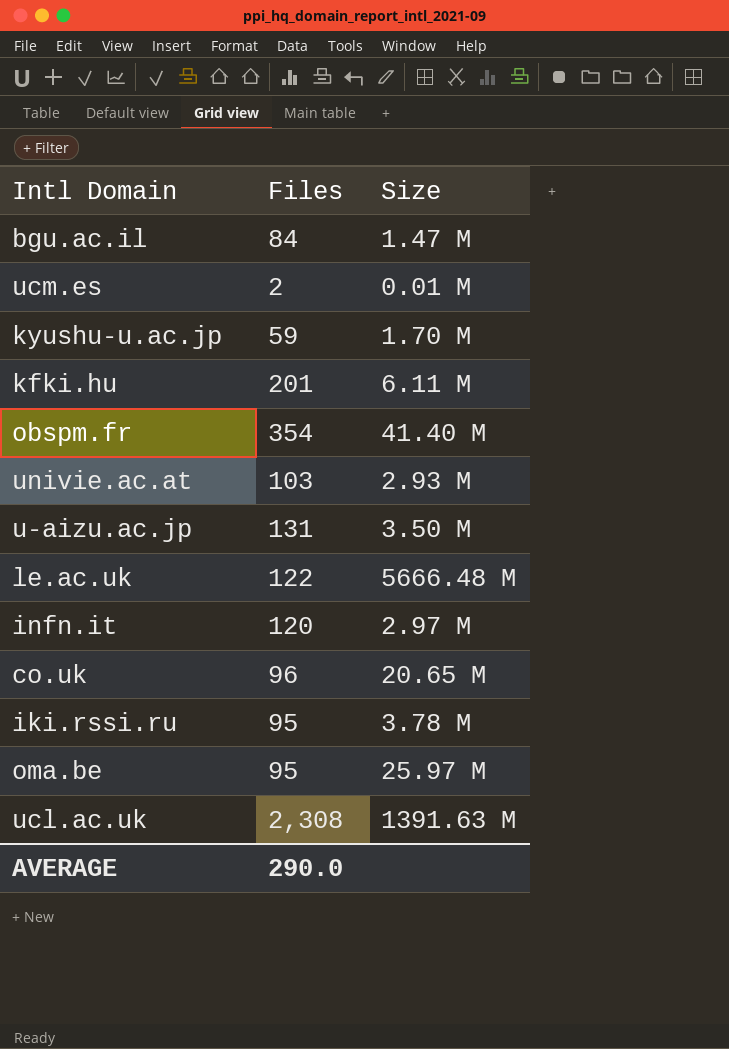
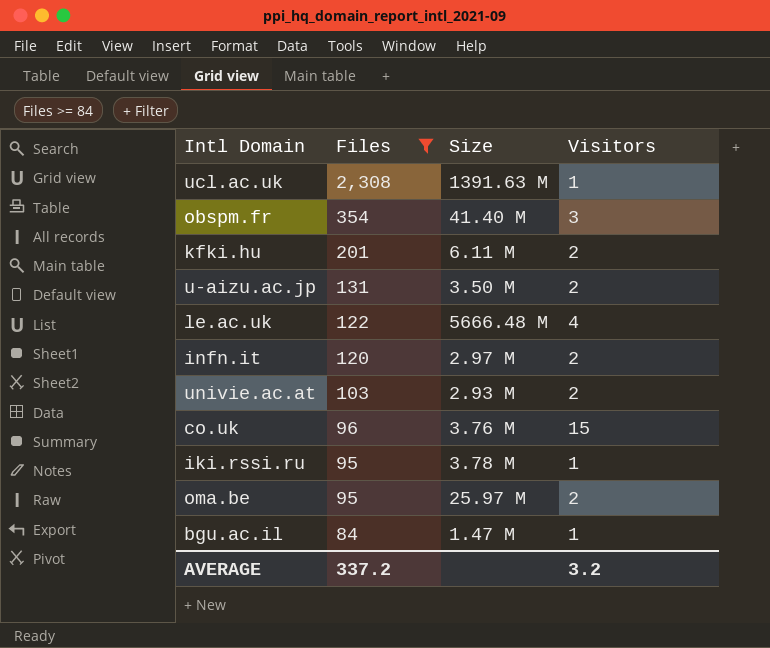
filter: none -> Files >= 84
row order: none -> Files descending
column Visitors | position: none -> 4
co.uk | Size: 20.65 M -> 3.76 M
AVERAGE | Files: 290.0 -> 337.2

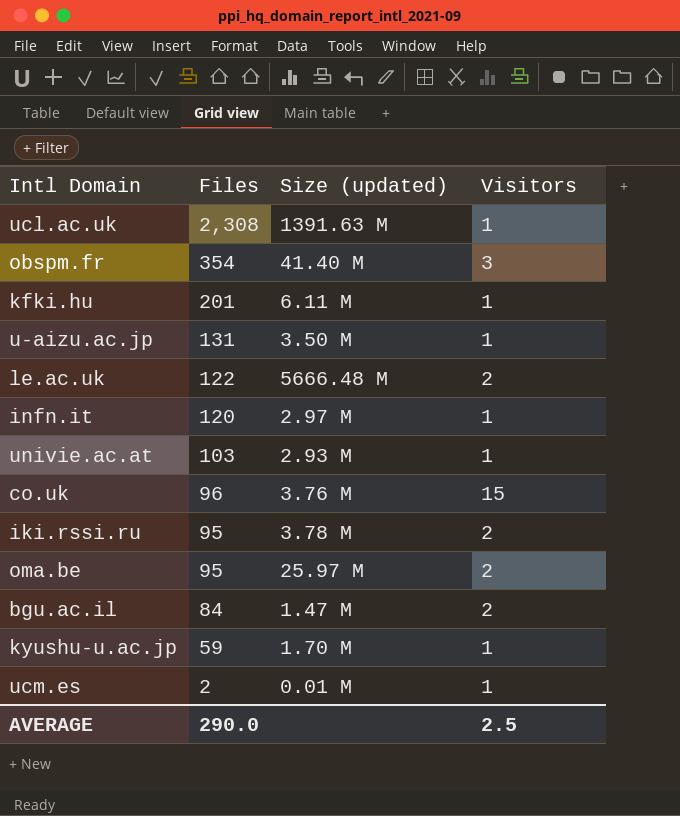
filter: Files >= 84 -> none
column name: Size -> Size (updated)
kfki.hu | Visitors: 2 -> 1
u-aizu.ac.jp | Visitors: 2 -> 1
le.ac.uk | Visitors: 4 -> 2
infn.it | Visitors: 2 -> 1
univie.ac.at | Visitors: 2 -> 1
iki.rssi.ru | Visitors: 1 -> 2
bgu.ac.il | Visitors: 1 -> 2
AVERAGE | Files: 337.2 -> 290.0
AVERAGE | Visitors: 3.2 -> 2.5

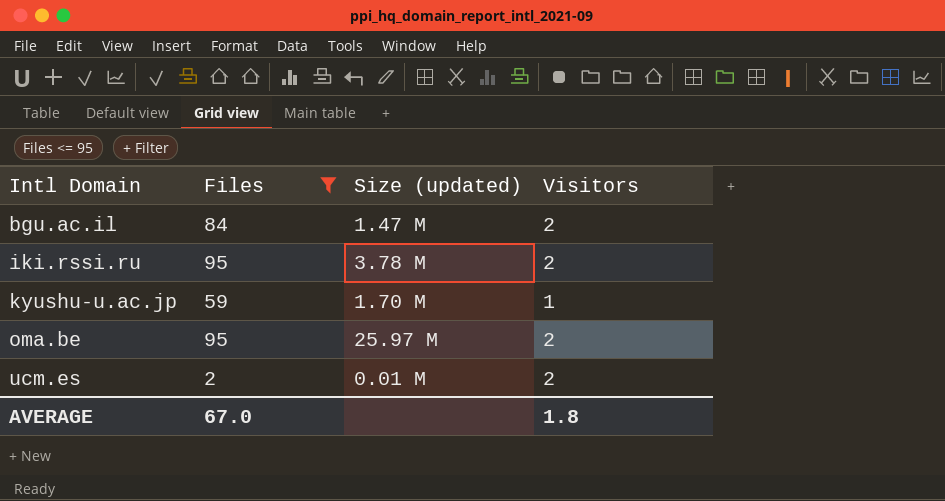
filter: none -> Files <= 95
row order: Files descending -> Intl Domain ascending
ucm.es | Visitors: 1 -> 2
AVERAGE | Files: 290.0 -> 67.0
AVERAGE | Visitors: 2.5 -> 1.8

